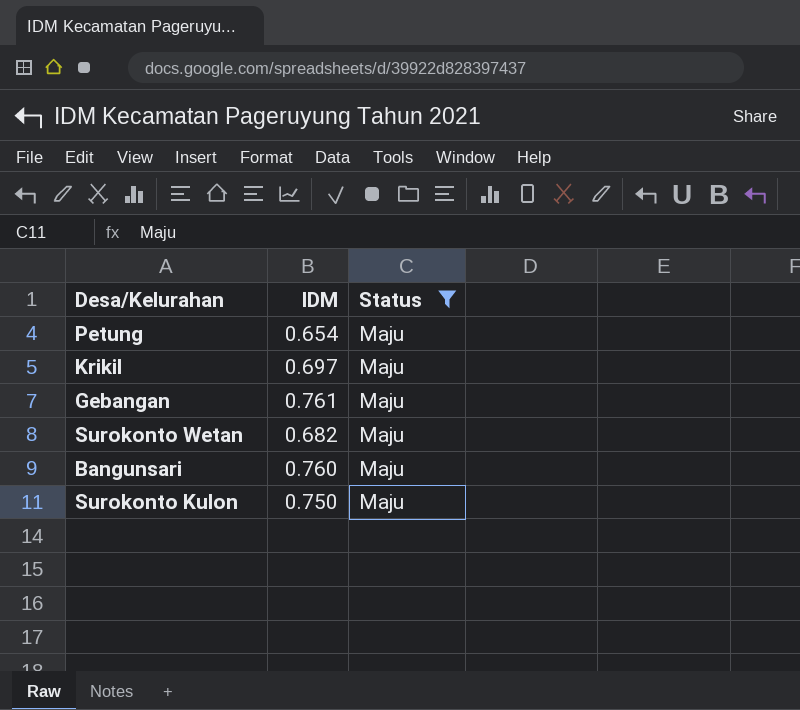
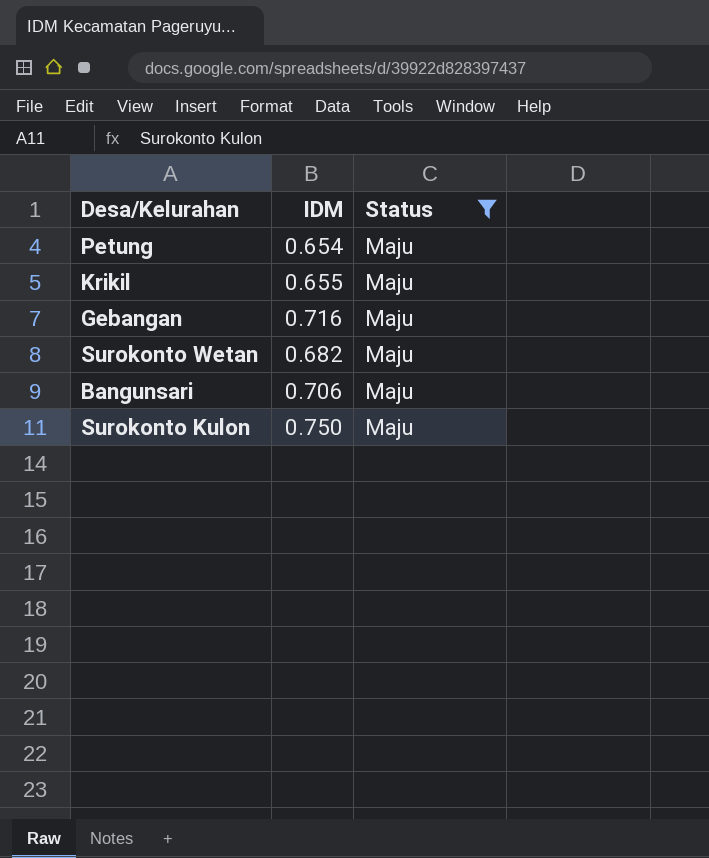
Krikil | IDM: 0.697 -> 0.655
Gebangan | IDM: 0.761 -> 0.716
Bangunsari | IDM: 0.760 -> 0.706

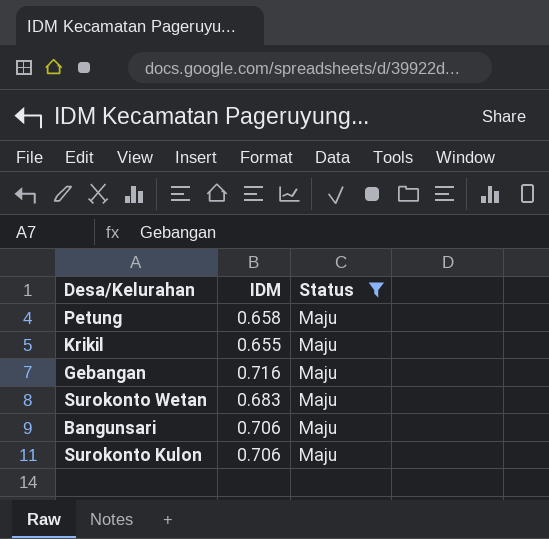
Petung | IDM: 0.654 -> 0.658
Surokonto Wetan | IDM: 0.682 -> 0.683
Surokonto Kulon | IDM: 0.750 -> 0.706

